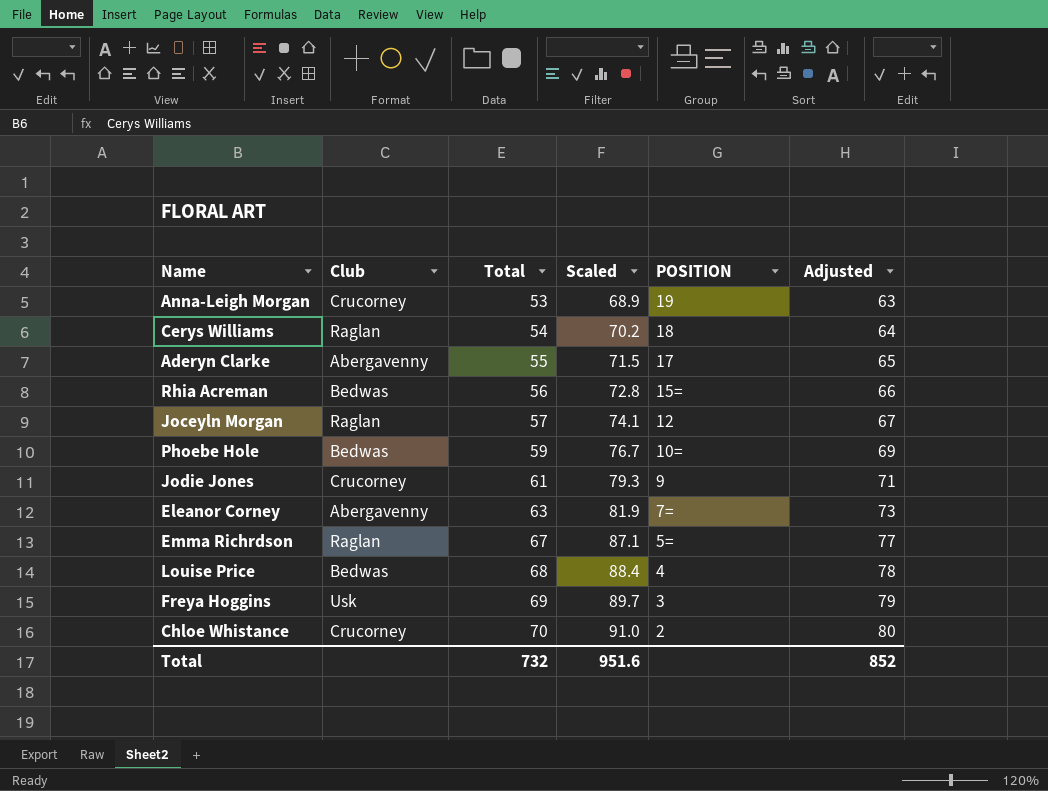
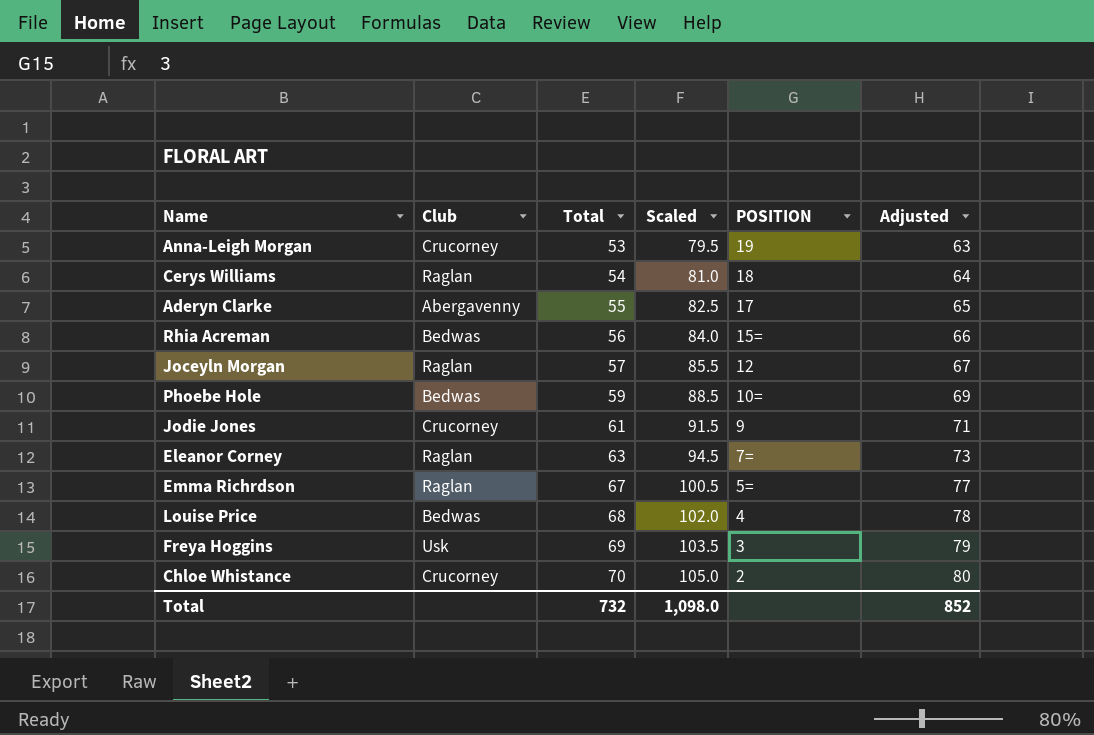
column Scaled | formula: [Total] * 1.3 -> [Total] * 1.5
Eleanor Corney | Club: Abergavenny -> Raglan
Total | Scaled: 951.6 -> 1,098.0

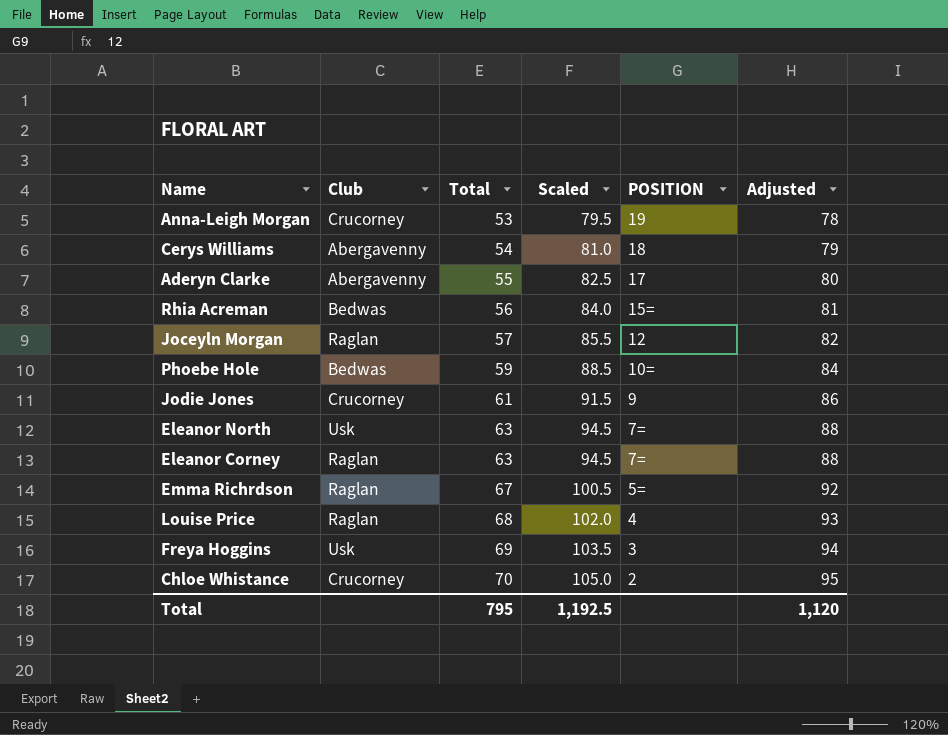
column Adjusted | formula: [Total] + 10 -> [Total] + 25
Cerys Williams | Club: Raglan -> Abergavenny
row Eleanor North: none -> Usk | 63 | 94.5 | 7= | 88
Louise Price | Club: Bedwas -> Raglan
Total | Total: 732 -> 795
Total | Scaled: 1,098.0 -> 1,192.5
Total | Adjusted: 852 -> 1,120

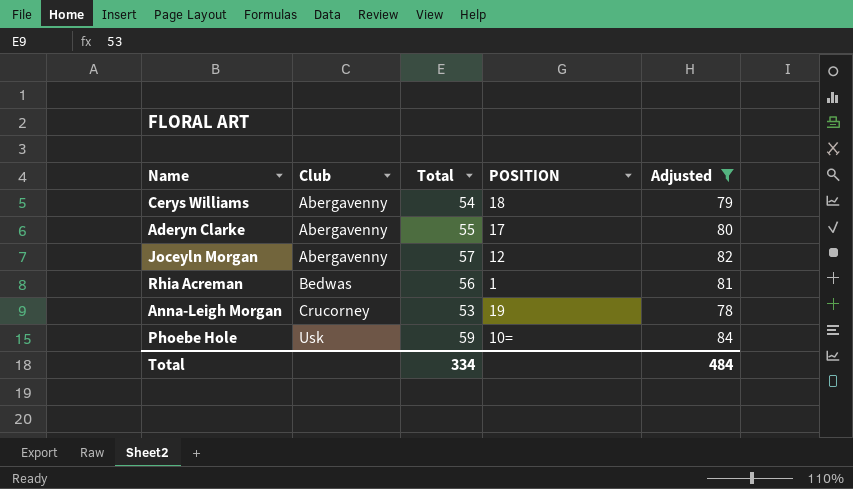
filter: none -> Adjusted <= 84
row order: Total ascending -> Club ascending
column Scaled | formula: [Total] * 1.5 -> none
Joceyln Morgan | Club: Raglan -> Abergavenny
Rhia Acreman | POSITION: 15= -> 1
Phoebe Hole | Club: Bedwas -> Usk
Total | Total: 795 -> 334
Total | Adjusted: 1,120 -> 484

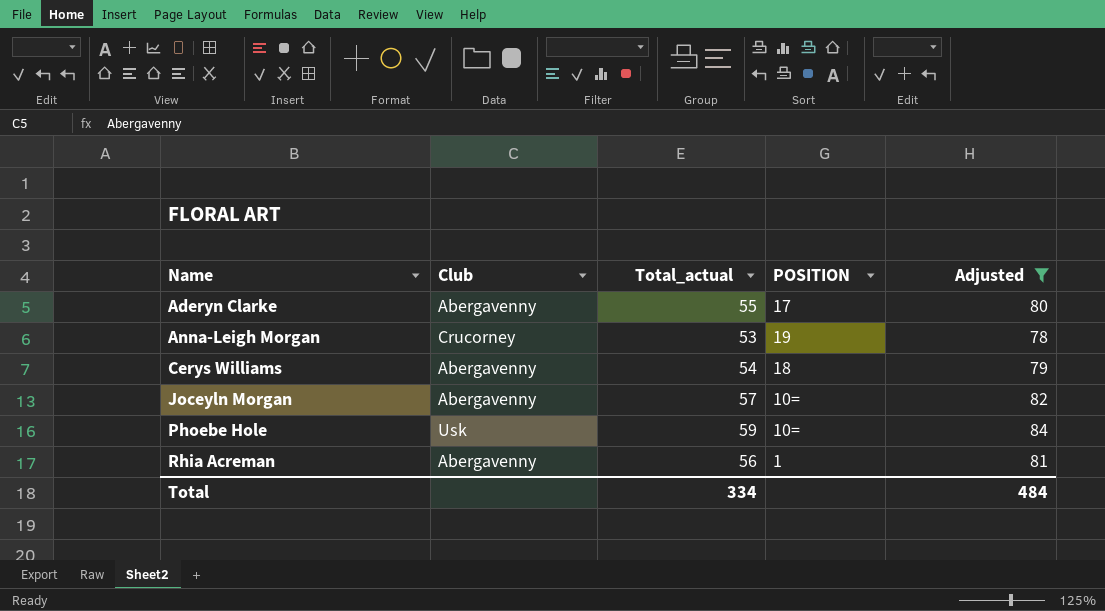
row order: Club ascending -> Name ascending
column name: Total -> Total_actual
Joceyln Morgan | POSITION: 12 -> 10=
Rhia Acreman | Club: Bedwas -> Abergavenny

